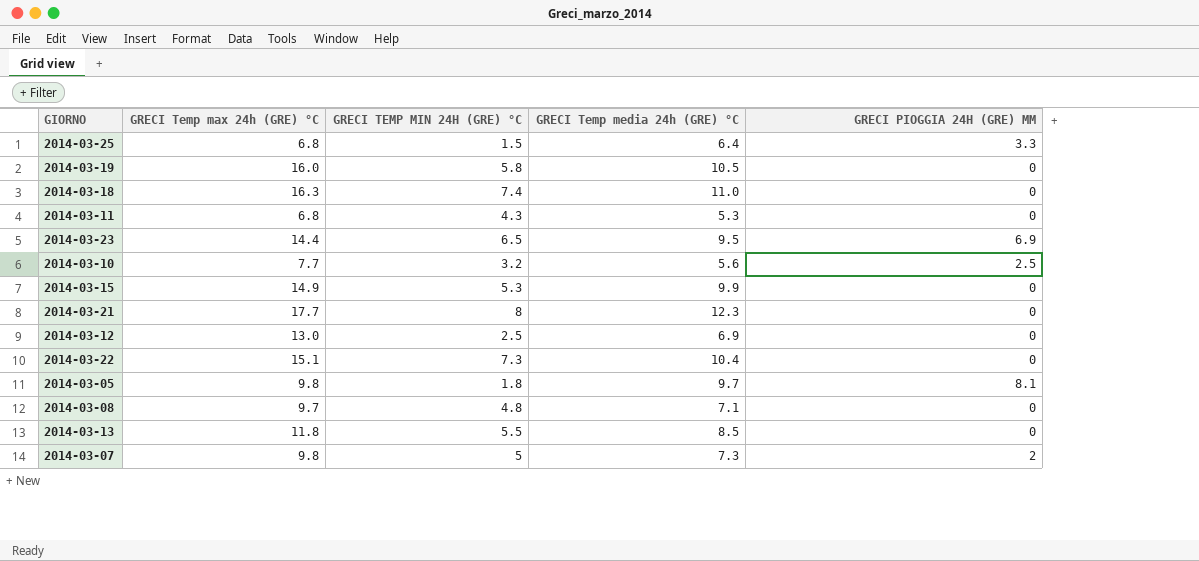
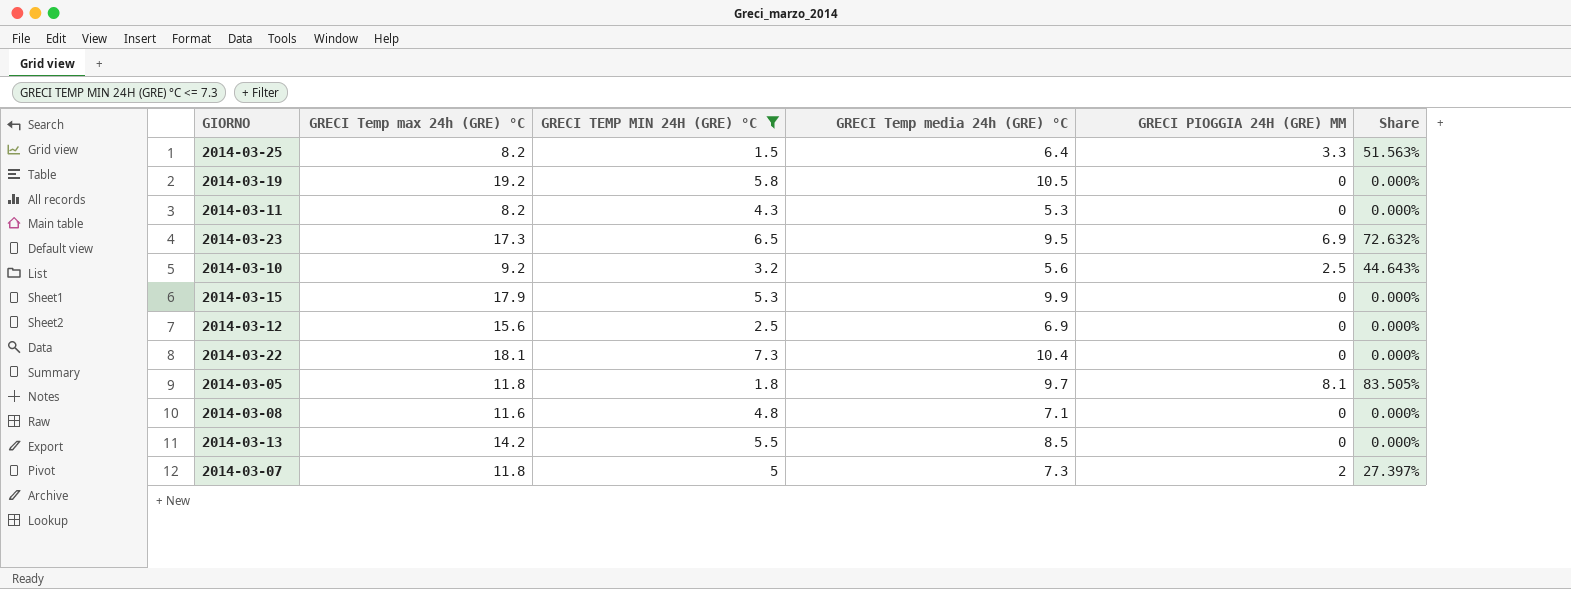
filter: none -> GRECI TEMP MIN 24H (GRE) °C <= 7.3
column Share | formula: none -> [GRECI PIOGGIA 24H (GRE) MM] / [GRECI Temp media 24h (GRE) °C]
2014-03-25 | GRECI Temp max 24h (GRE) °C: 6.8 -> 8.2
2014-03-19 | GRECI Temp max 24h (GRE) °C: 16.0 -> 19.2
2014-03-11 | GRECI Temp max 24h (GRE) °C: 6.8 -> 8.2
2014-03-23 | GRECI Temp max 24h (GRE) °C: 14.4 -> 17.3
2014-03-10 | GRECI Temp max 24h (GRE) °C: 7.7 -> 9.2
2014-03-15 | GRECI Temp max 24h (GRE) °C: 14.9 -> 17.9
2014-03-12 | GRECI Temp max 24h (GRE) °C: 13.0 -> 15.6
2014-03-22 | GRECI Temp max 24h (GRE) °C: 15.1 -> 18.1
2014-03-05 | GRECI Temp max 24h (GRE) °C: 9.8 -> 11.8
2014-03-08 | GRECI Temp max 24h (GRE) °C: 9.7 -> 11.6
2014-03-13 | GRECI Temp max 24h (GRE) °C: 11.8 -> 14.2
2014-03-07 | GRECI Temp max 24h (GRE) °C: 9.8 -> 11.8

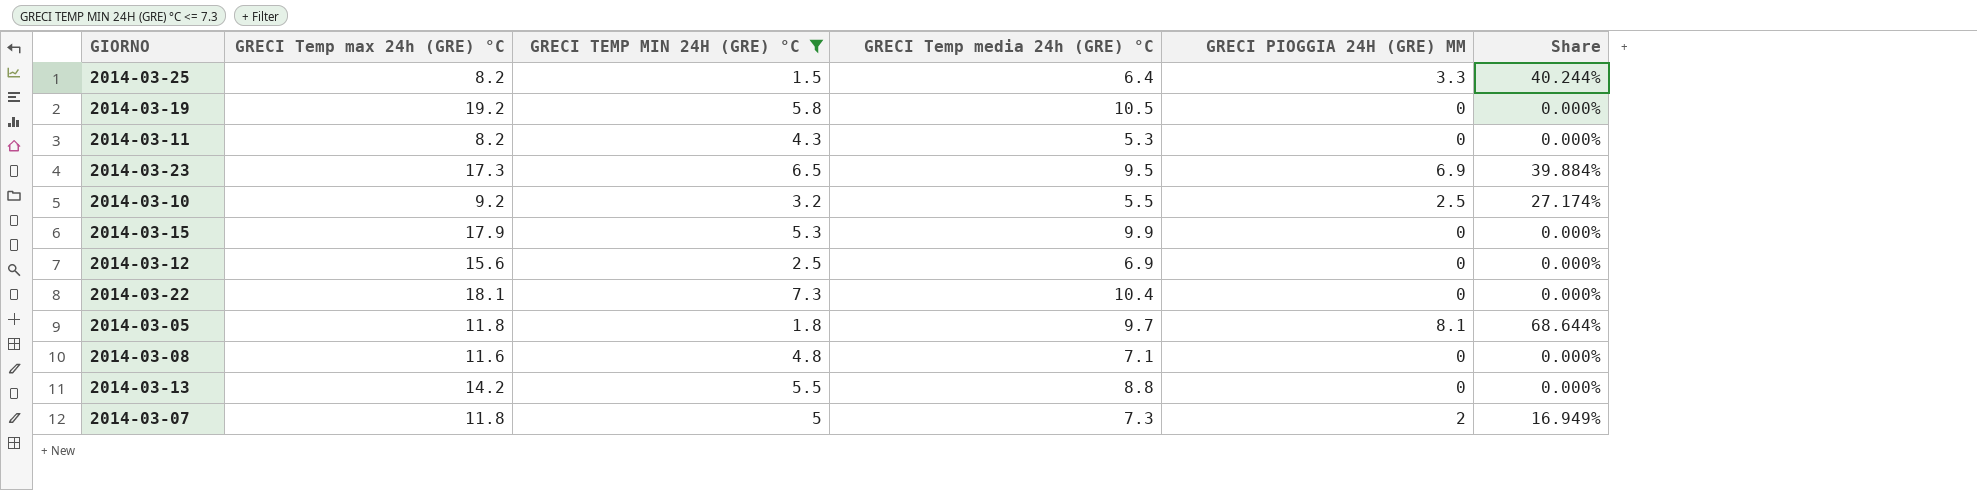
column Share | formula: [GRECI PIOGGIA 24H (GRE) MM] / [GRECI Temp media 24h (GRE) °C] -> [GRECI PIOGGIA 24H (GRE) MM] / [GRECI Temp max 24h (GRE) °C]
2014-03-10 | GRECI Temp media 24h (GRE) °C: 5.6 -> 5.5
2014-03-13 | GRECI Temp media 24h (GRE) °C: 8.5 -> 8.8

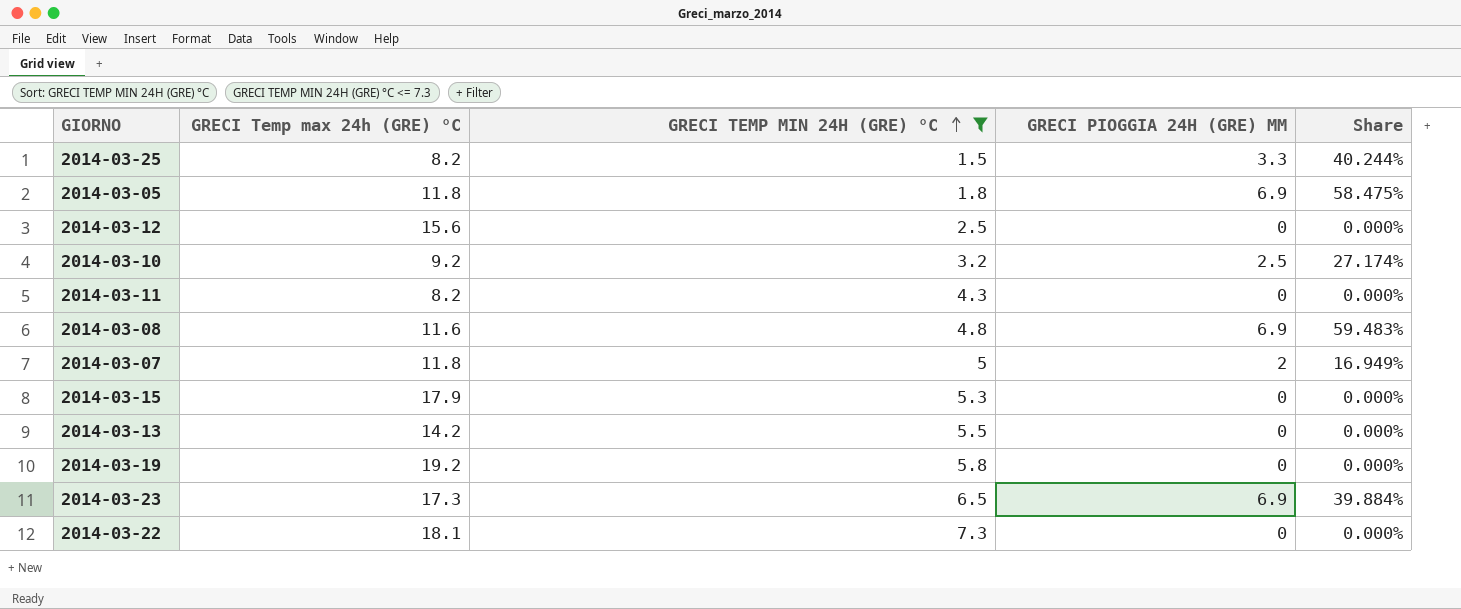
row order: none -> GRECI TEMP MIN 24H (GRE) °C ascending
column GRECI Temp media 24h (GRE) °C | position: 4 -> none
2014-03-05 | GRECI PIOGGIA 24H (GRE) MM: 8.1 -> 6.9
2014-03-05 | Share: 68.644% -> 58.475%
2014-03-08 | GRECI PIOGGIA 24H (GRE) MM: 0 -> 6.9
2014-03-08 | Share: 0.000% -> 59.483%

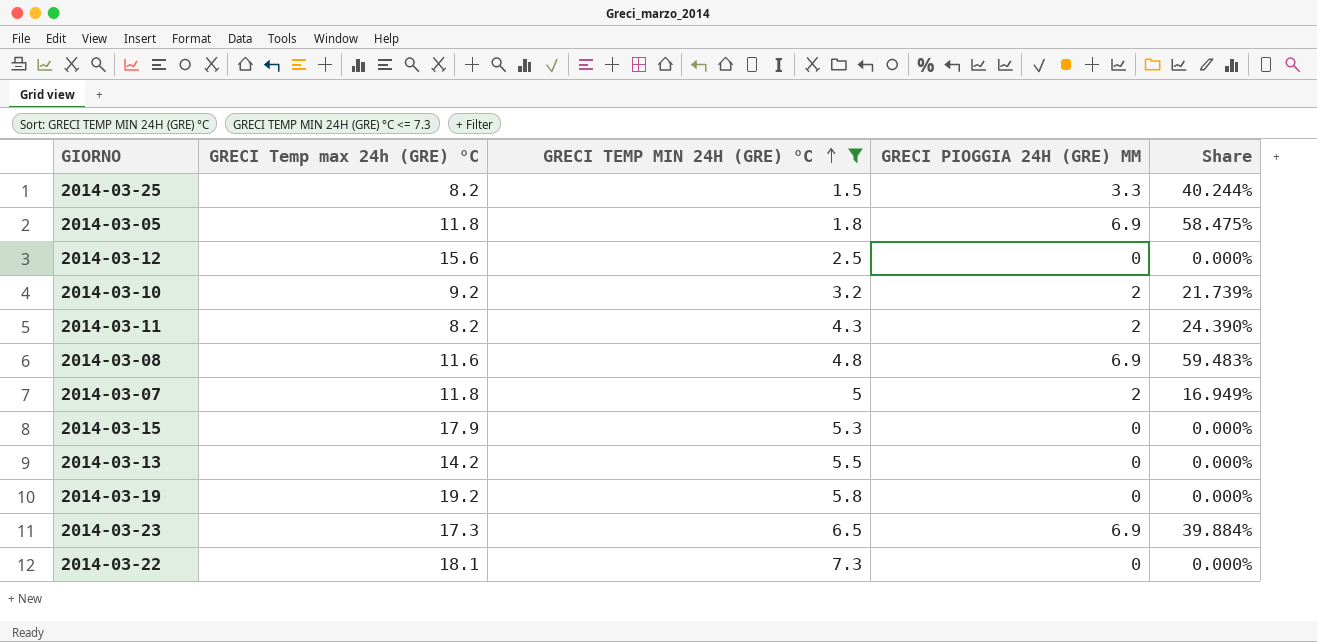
2014-03-10 | GRECI PIOGGIA 24H (GRE) MM: 2.5 -> 2
2014-03-10 | Share: 27.174% -> 21.739%
2014-03-11 | GRECI PIOGGIA 24H (GRE) MM: 0 -> 2
2014-03-11 | Share: 0.000% -> 24.390%

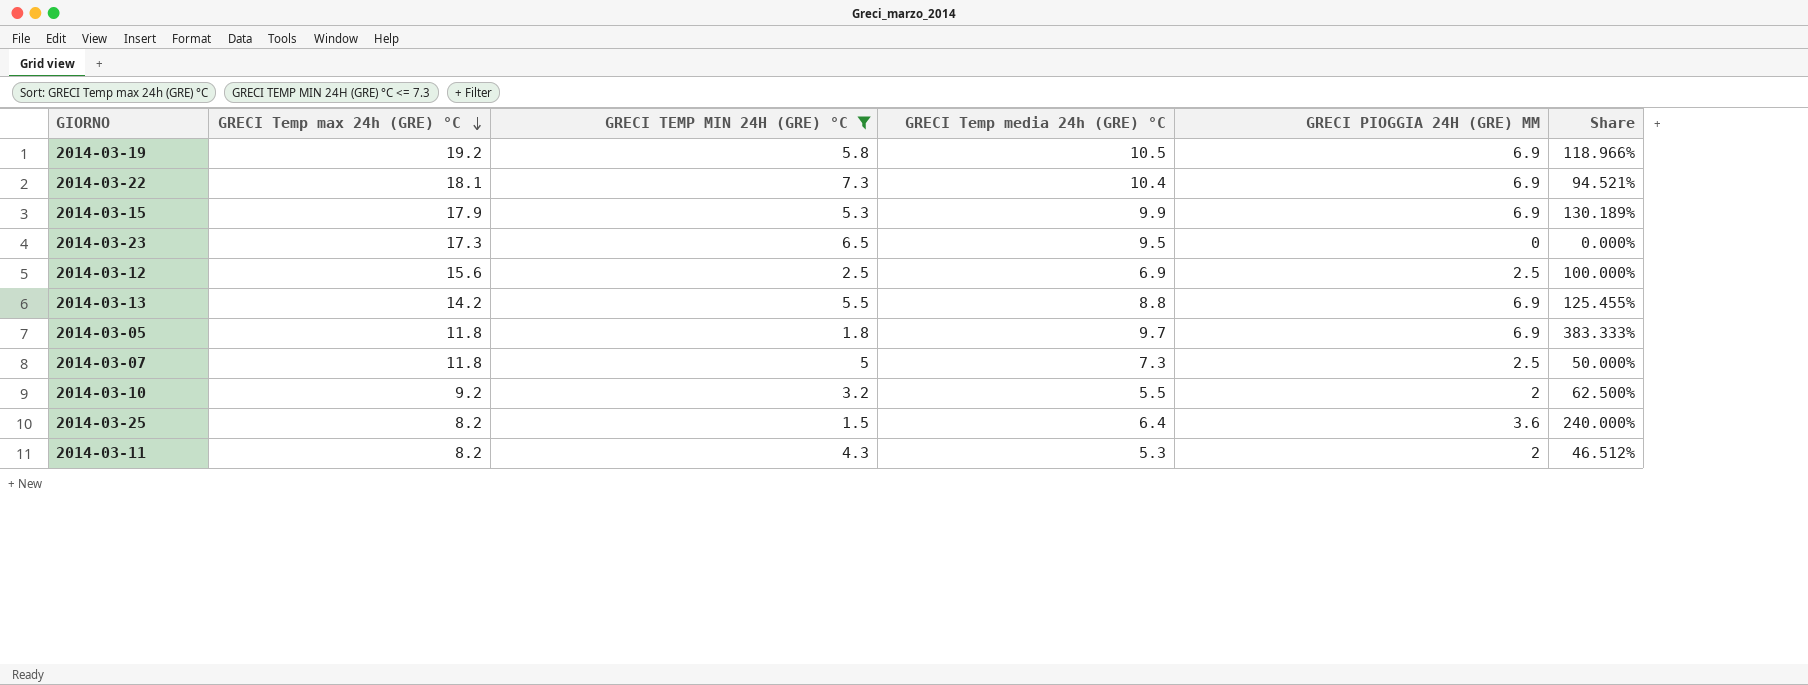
row order: GRECI TEMP MIN 24H (GRE) °C ascending -> GRECI Temp max 24h (GRE) °C descending
column GRECI Temp media 24h (GRE) °C | position: none -> 4
column Share | formula: [GRECI PIOGGIA 24H (GRE) MM] / [GRECI Temp max 24h (GRE) °C] -> [GRECI PIOGGIA 24H (GRE) MM] / [GRECI TEMP MIN 24H (GRE) °C]
row 2014-03-08: 11.6 | 4.8 | 6.9 | 59.483% -> none
2014-03-19 | GRECI PIOGGIA 24H (GRE) MM: 0 -> 6.9
2014-03-22 | GRECI PIOGGIA 24H (GRE) MM: 0 -> 6.9
2014-03-15 | GRECI PIOGGIA 24H (GRE) MM: 0 -> 6.9
2014-03-23 | GRECI PIOGGIA 24H (GRE) MM: 6.9 -> 0
2014-03-12 | GRECI PIOGGIA 24H (GRE) MM: 0 -> 2.5
2014-03-13 | GRECI PIOGGIA 24H (GRE) MM: 0 -> 6.9
2014-03-07 | GRECI PIOGGIA 24H (GRE) MM: 2 -> 2.5
2014-03-25 | GRECI PIOGGIA 24H (GRE) MM: 3.3 -> 3.6

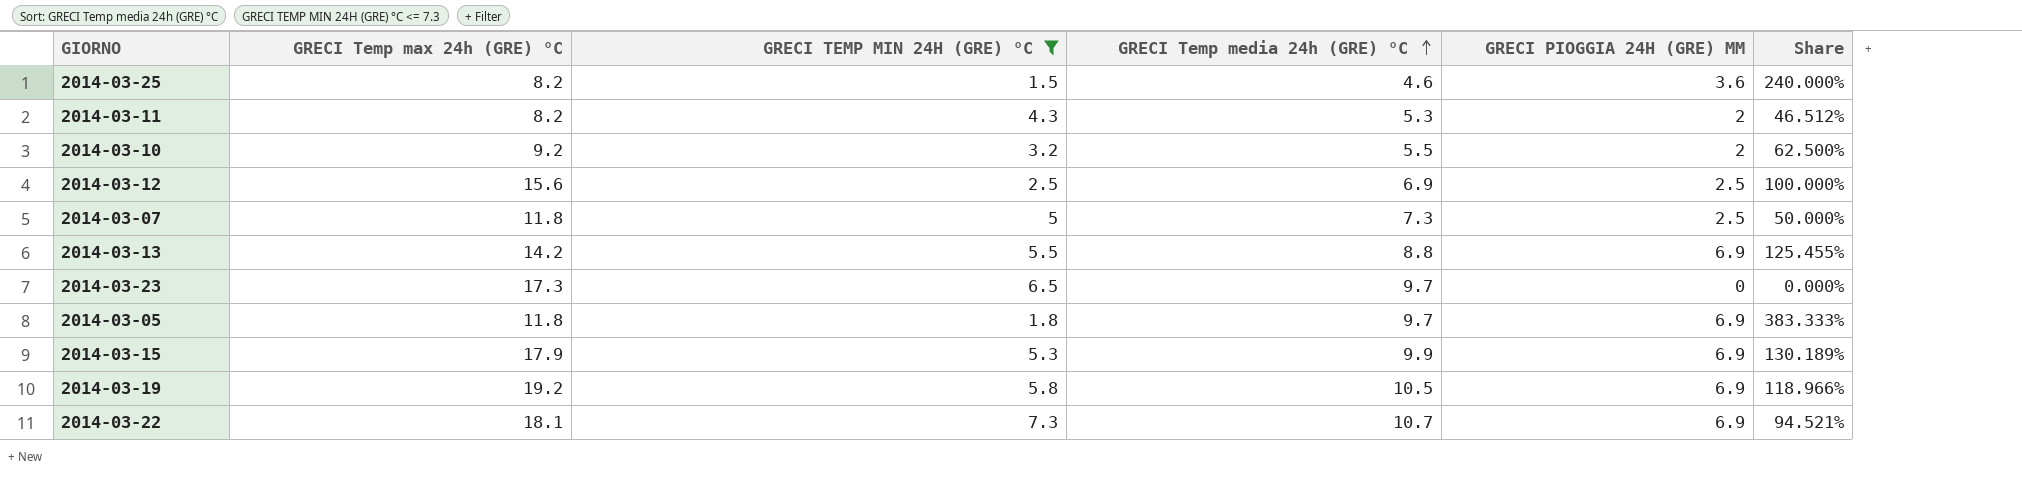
row order: GRECI Temp max 24h (GRE) °C descending -> GRECI Temp media 24h (GRE) °C ascending
2014-03-25 | GRECI Temp media 24h (GRE) °C: 6.4 -> 4.6
2014-03-23 | GRECI Temp media 24h (GRE) °C: 9.5 -> 9.7
2014-03-22 | GRECI Temp media 24h (GRE) °C: 10.4 -> 10.7

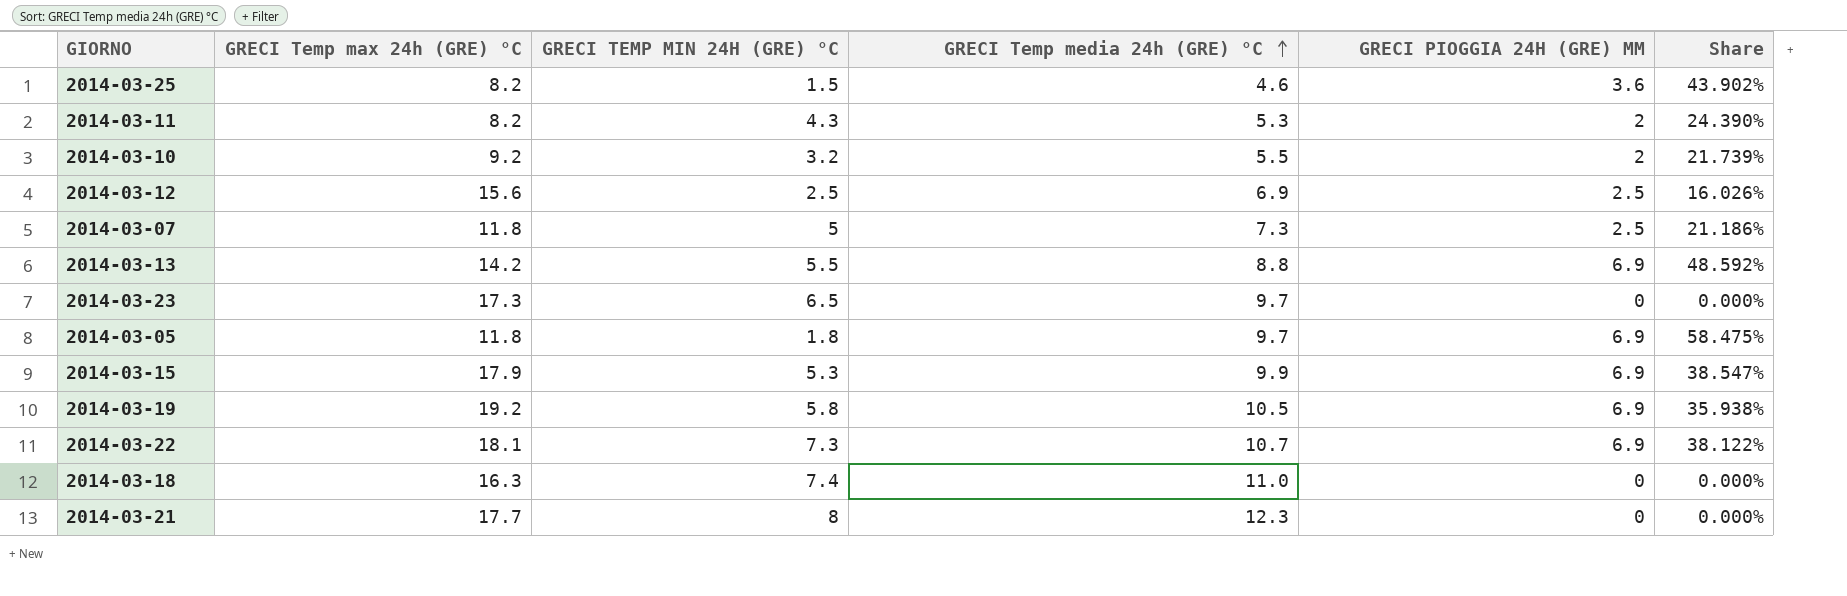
filter: GRECI TEMP MIN 24H (GRE) °C <= 7.3 -> none
column Share | formula: [GRECI PIOGGIA 24H (GRE) MM] / [GRECI TEMP MIN 24H (GRE) °C] -> [GRECI PIOGGIA 24H (GRE) MM] / [GRECI Temp max 24h (GRE) °C]

